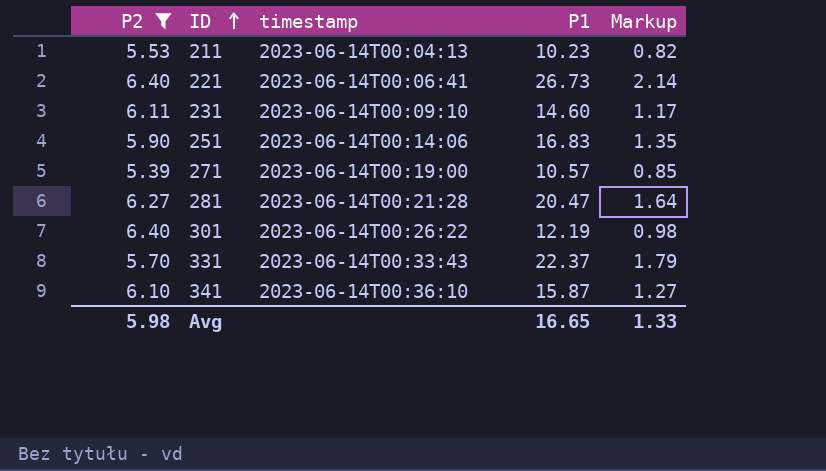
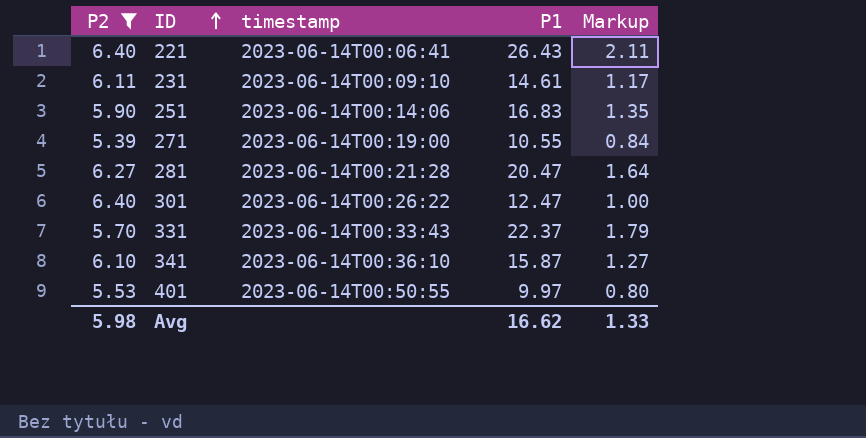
row 211: 5.53 | 2023-06-14T00:04:13 | 10.23 | 0.82 -> none
221 | P1: 26.73 -> 26.43
221 | Markup: 2.14 -> 2.11
231 | P1: 14.60 -> 14.61
271 | P1: 10.57 -> 10.55
271 | Markup: 0.85 -> 0.84
301 | P1: 12.19 -> 12.47
301 | Markup: 0.98 -> 1.00
row 401: none -> 5.53 | 2023-06-14T00:50:55 | 9.97 | 0.80
Avg | P1: 16.65 -> 16.62

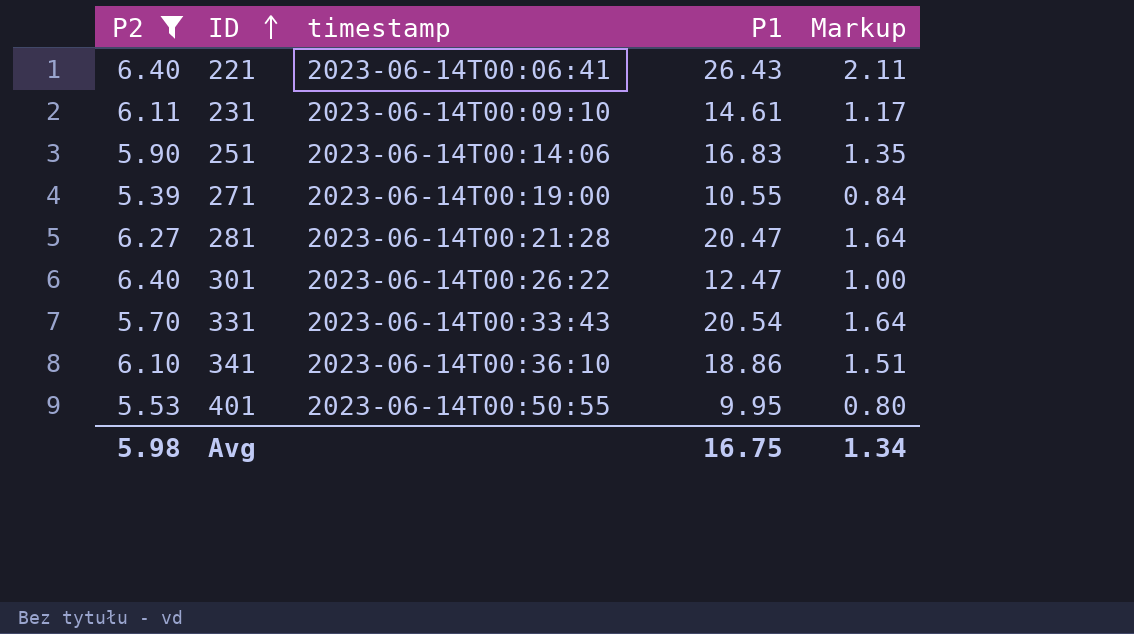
331 | P1: 22.37 -> 20.54
331 | Markup: 1.79 -> 1.64
341 | P1: 15.87 -> 18.86
341 | Markup: 1.27 -> 1.51
401 | P1: 9.97 -> 9.95
Avg | P1: 16.62 -> 16.75
Avg | Markup: 1.33 -> 1.34

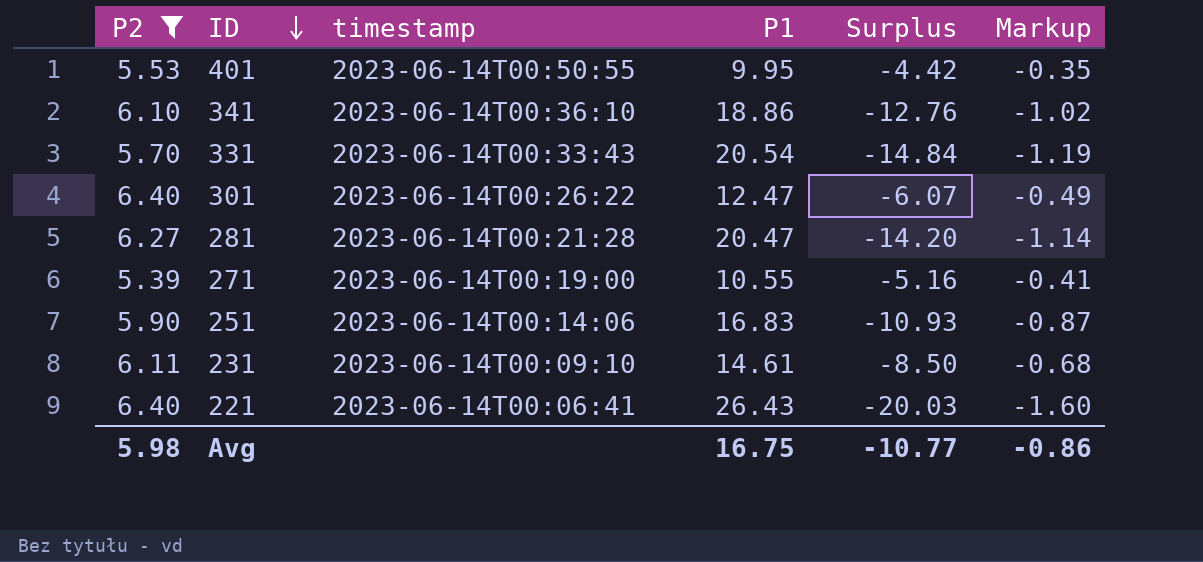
row order: ID ascending -> ID descending
column Surplus | formula: none -> [P2] - [P1]
column Markup | formula: [P1] * 0.08 -> [Surplus] * 0.08
Avg | Markup: 1.34 -> -0.86

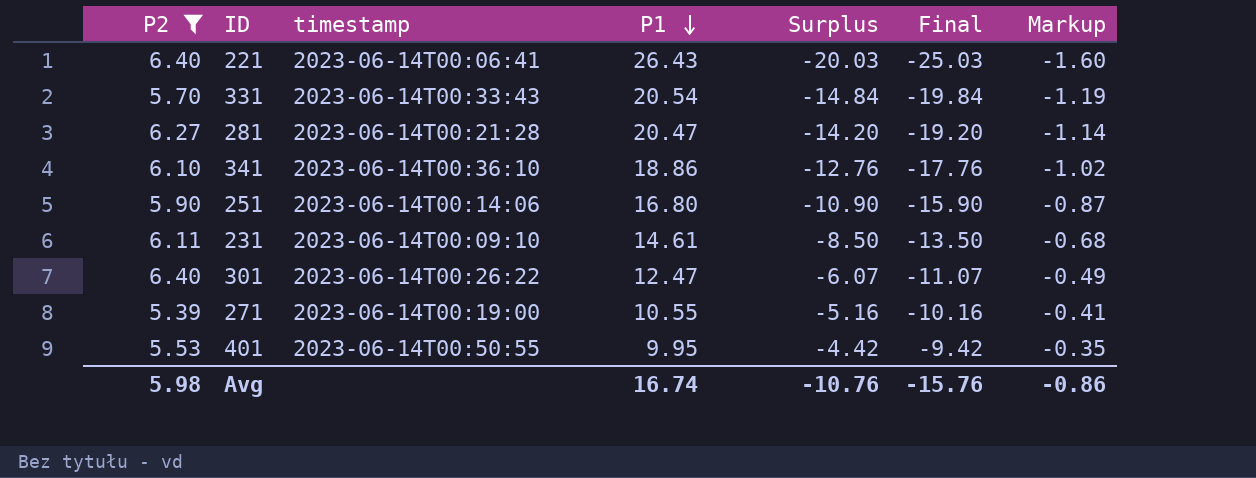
row order: ID descending -> P1 descending
column Final | formula: none -> [Surplus] - 5
251 | P1: 16.83 -> 16.80
251 | Surplus: -10.93 -> -10.90
Avg | P1: 16.75 -> 16.74
Avg | Surplus: -10.77 -> -10.76

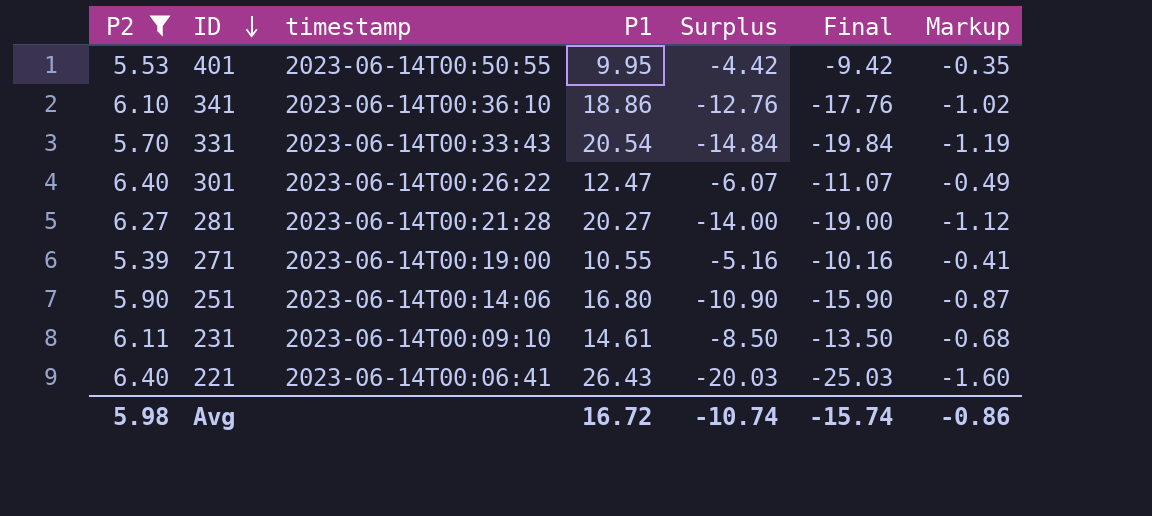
row order: P1 descending -> ID descending
281 | P1: 20.47 -> 20.27
281 | Surplus: -14.20 -> -14.00
281 | Final: -19.20 -> -19.00
281 | Markup: -1.14 -> -1.12
Avg | P1: 16.74 -> 16.72
Avg | Surplus: -10.76 -> -10.74
Avg | Final: -15.76 -> -15.74

